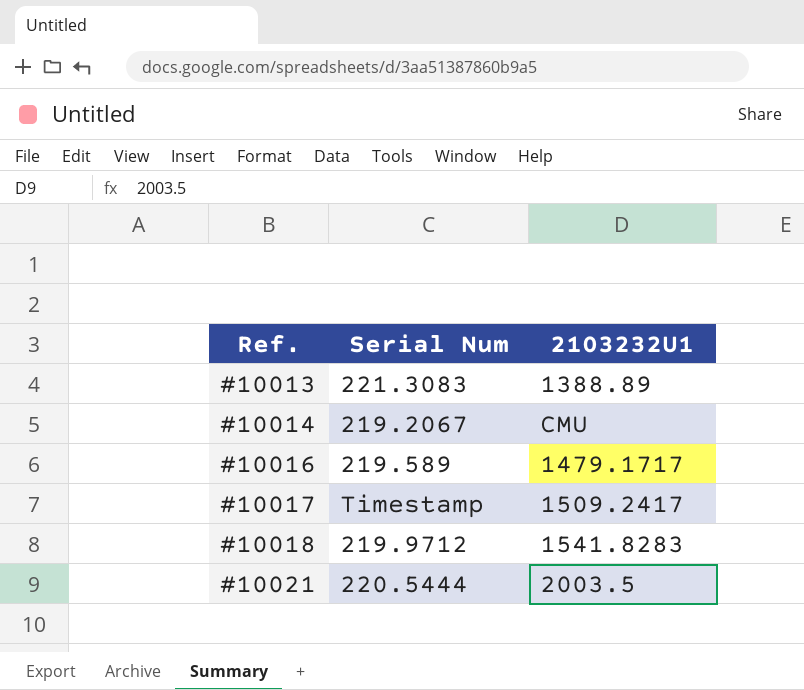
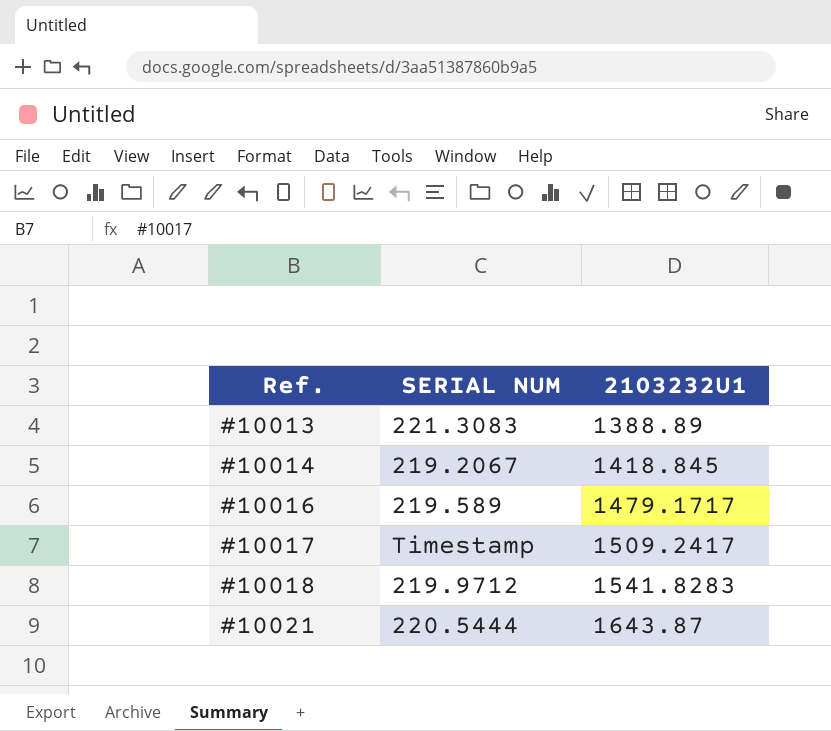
column name: Serial Num -> SERIAL NUM
#10014 | 2103232U1: CMU -> 1418.845
#10021 | 2103232U1: 2003.5 -> 1643.87

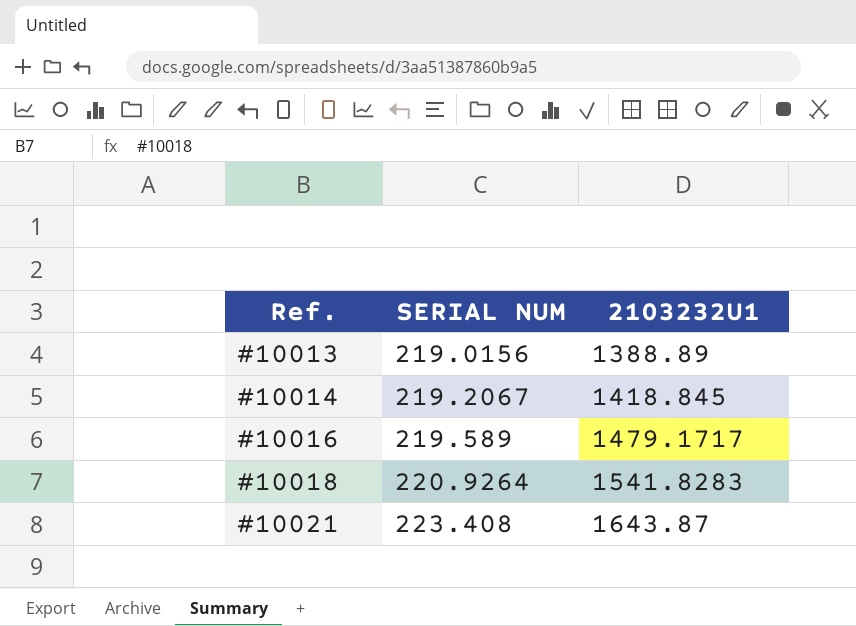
row #10017: Timestamp | 1509.2417 -> none
#10013 | SERIAL NUM: 221.3083 -> 219.0156
#10018 | SERIAL NUM: 219.9712 -> 220.9264
#10021 | SERIAL NUM: 220.5444 -> 223.408

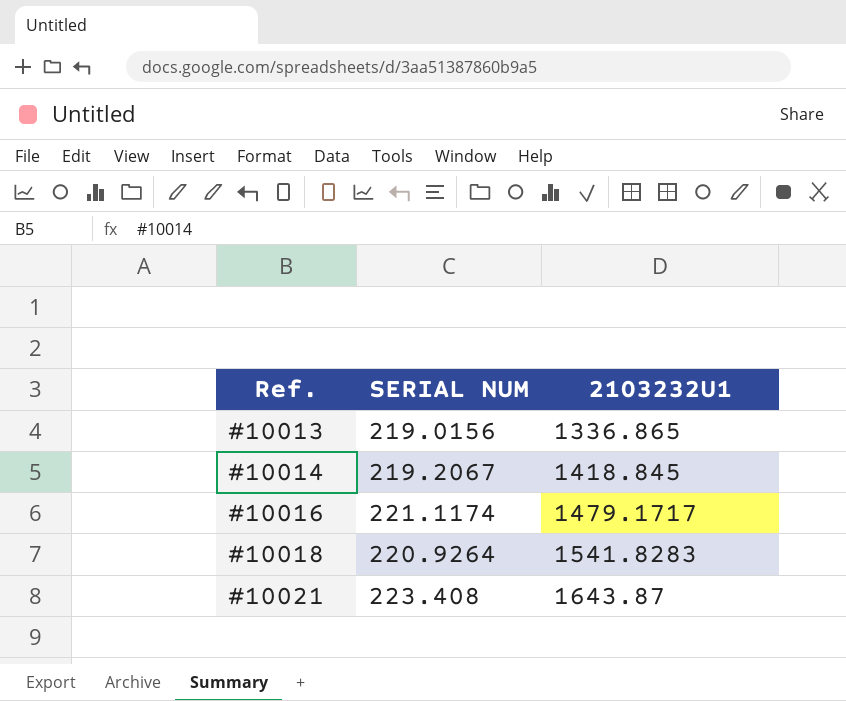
#10013 | 2103232U1: 1388.89 -> 1336.865
#10016 | SERIAL NUM: 219.589 -> 221.1174

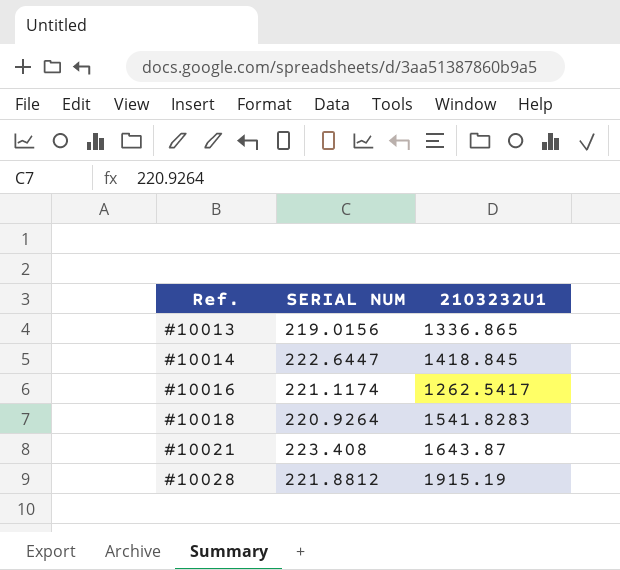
#10014 | SERIAL NUM: 219.2067 -> 222.6447
#10016 | 2103232U1: 1479.1717 -> 1262.5417
row #10028: none -> 221.8812 | 1915.19

